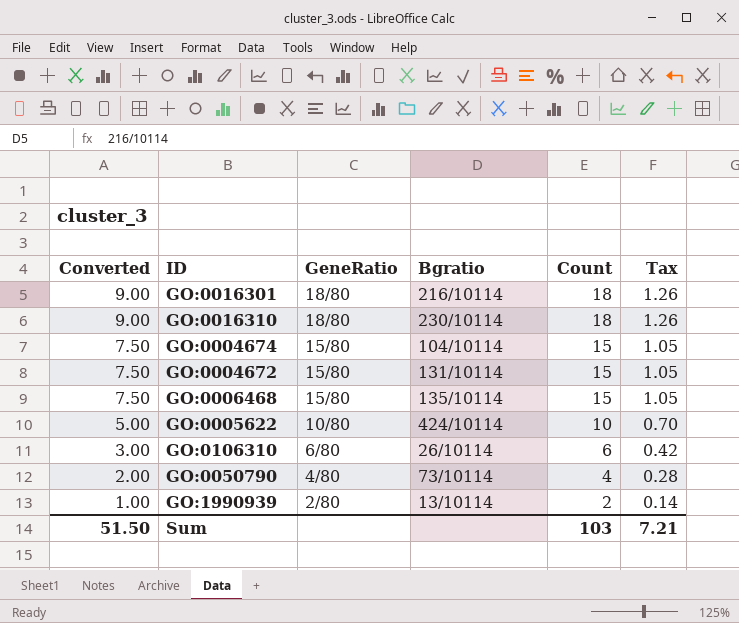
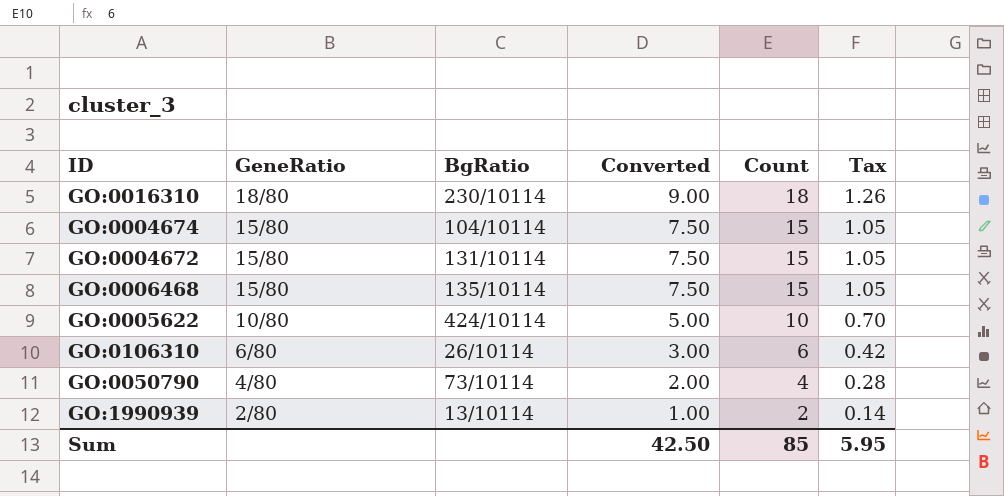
column name: Bgratio -> BgRatio
column Converted | position: 1 -> 4
row GO:0016301: 9.00 | 18/80 | 216/10114 | 18 | 1.26 -> none
Sum | Converted: 51.50 -> 42.50
Sum | Count: 103 -> 85
Sum | Tax: 7.21 -> 5.95

